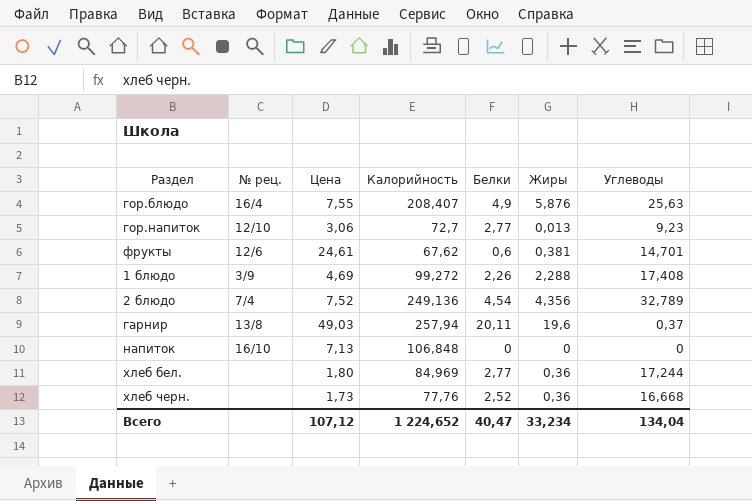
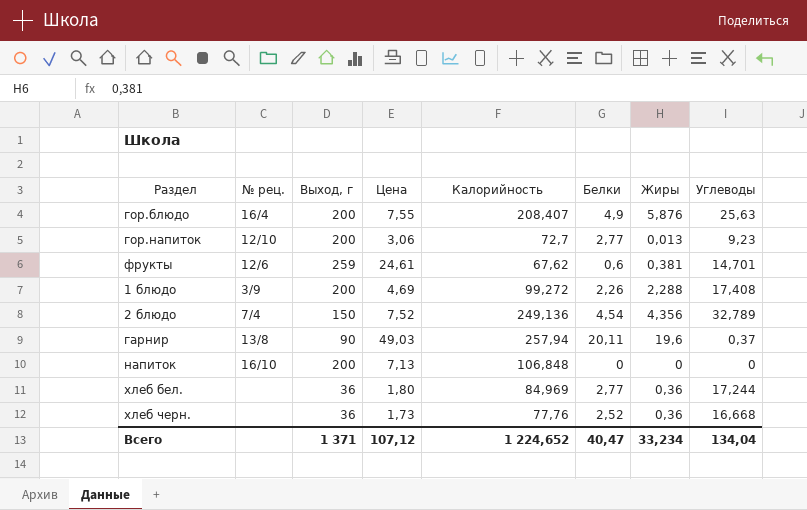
column Выход, г | position: none -> 3

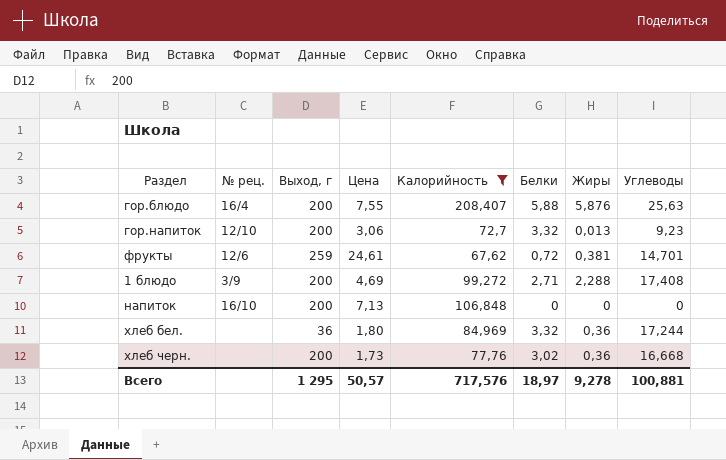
filter: none -> Калорийность <= 208,407
гор.блюдо | Белки: 4,9 -> 5,88
гор.напиток | Белки: 2,77 -> 3,32
фрукты | Белки: 0,6 -> 0,72
1 блюдо | Белки: 2,26 -> 2,71
хлеб бел. | Белки: 2,77 -> 3,32
хлеб черн. | Выход, г: 36 -> 200
хлеб черн. | Белки: 2,52 -> 3,02
Всего | Выход, г: 1 371 -> 1 295
Всего | Цена: 107,12 -> 50,57
Всего | Калорийность: 1 224,652 -> 717,576
Всего | Белки: 40,47 -> 18,97
Всего | Жиры: 33,234 -> 9,278
Всего | Углеводы: 134,04 -> 100,881

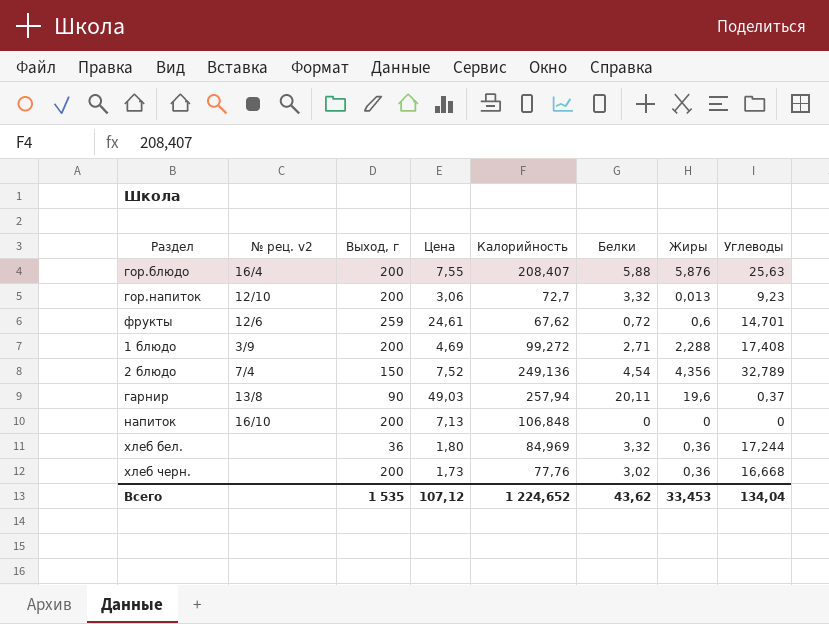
filter: Калорийность <= 208,407 -> none
column name: № рец. -> № рец. v2
фрукты | Жиры: 0,381 -> 0,6
Всего | Выход, г: 1 295 -> 1 535
Всего | Цена: 50,57 -> 107,12
Всего | Калорийность: 717,576 -> 1 224,652
Всего | Белки: 18,97 -> 43,62
Всего | Жиры: 9,278 -> 33,453
Всего | Углеводы: 100,881 -> 134,04

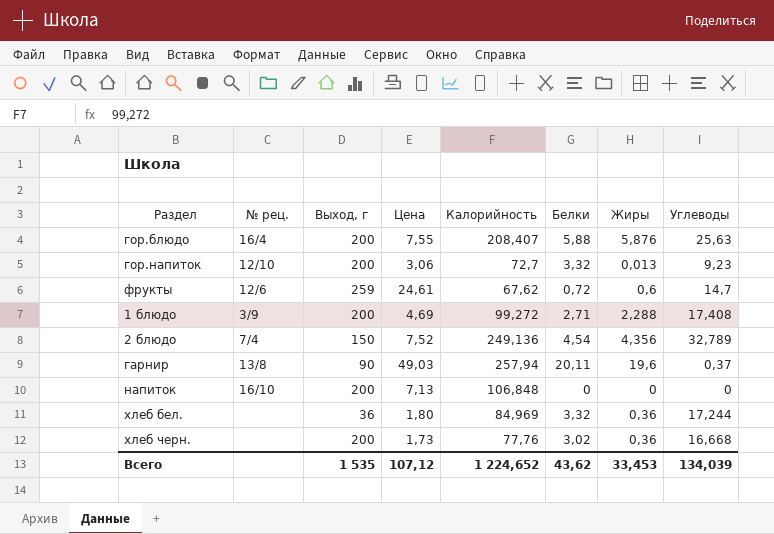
column name: № рец. v2 -> № рец.
фрукты | Углеводы: 14,701 -> 14,7
Всего | Углеводы: 134,04 -> 134,039

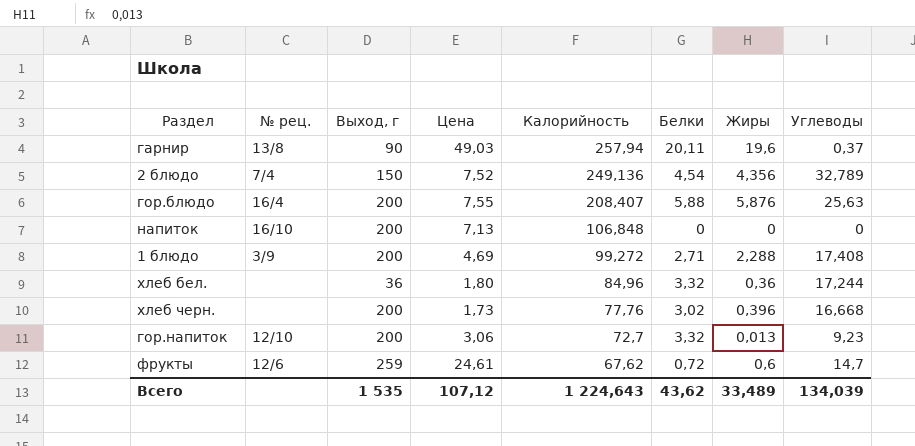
row order: none -> Калорийность descending
хлеб бел. | Калорийность: 84,969 -> 84,96
хлеб черн. | Жиры: 0,36 -> 0,396
Всего | Калорийность: 1 224,652 -> 1 224,643
Всего | Жиры: 33,453 -> 33,489

